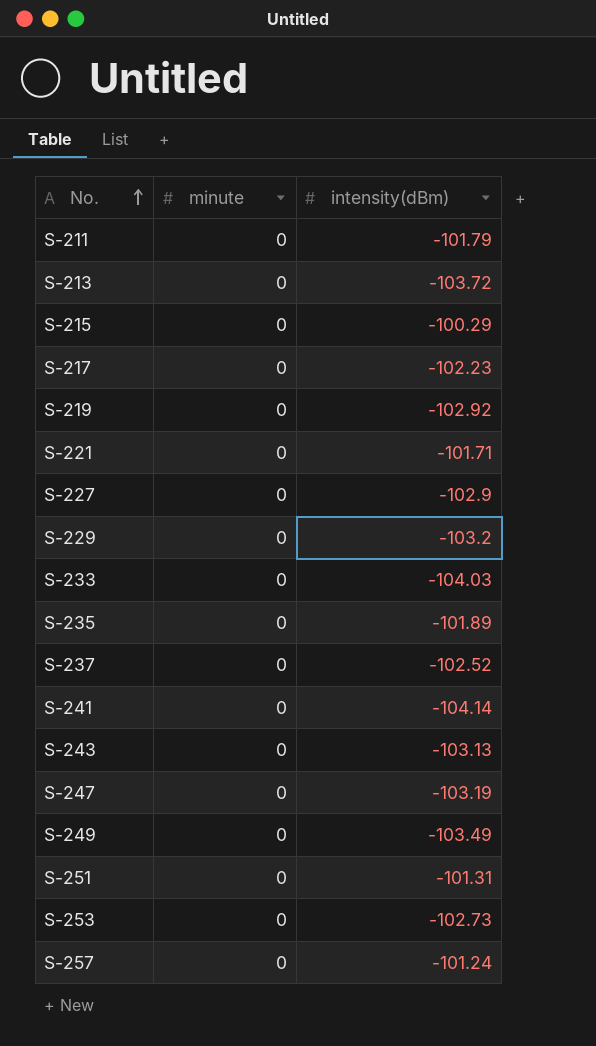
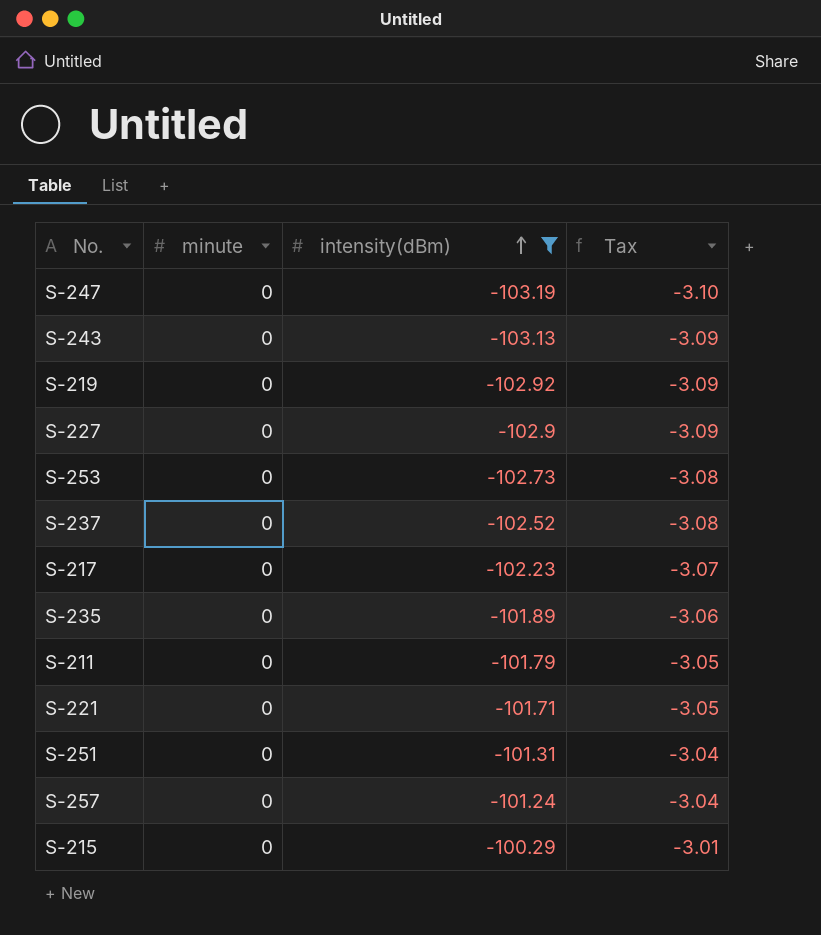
filter: none -> intensity(dBm) >= -103.19
row order: No. ascending -> intensity(dBm) ascending
column Tax | formula: none -> [intensity(dBm)] * 0.03

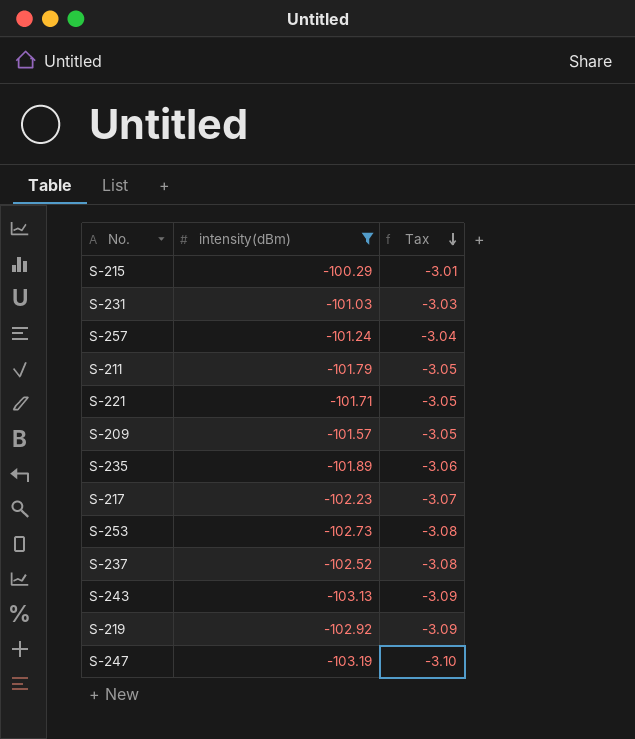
row order: intensity(dBm) ascending -> Tax descending
column minute | position: 2 -> none
row S-227: 0 | -102.9 | -3.09 -> none
row S-251: 0 | -101.31 | -3.04 -> none
row S-231: none -> -101.03 | -3.03
row S-209: none -> -101.57 | -3.05

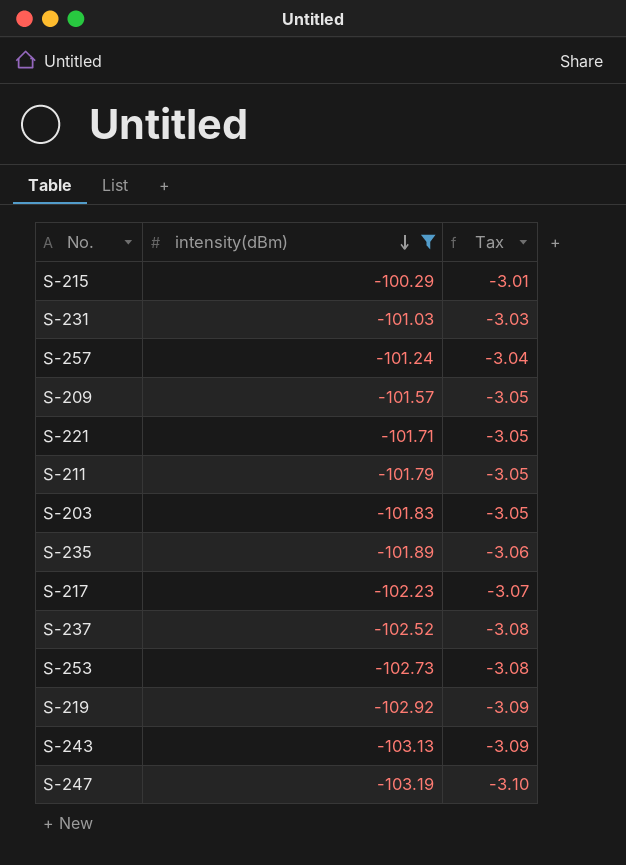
row order: Tax descending -> intensity(dBm) descending
row S-203: none -> -101.83 | -3.05

